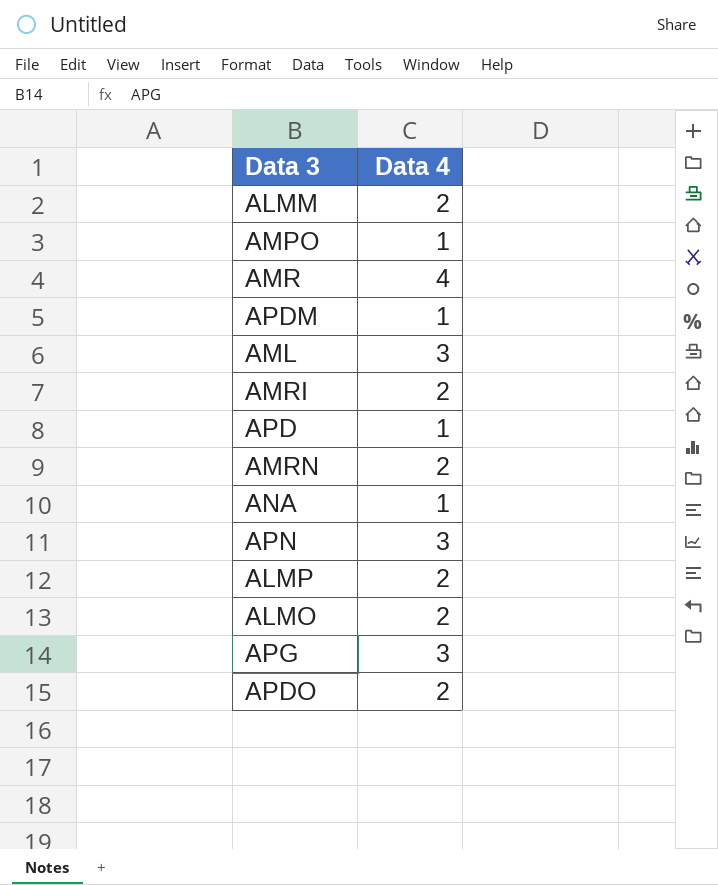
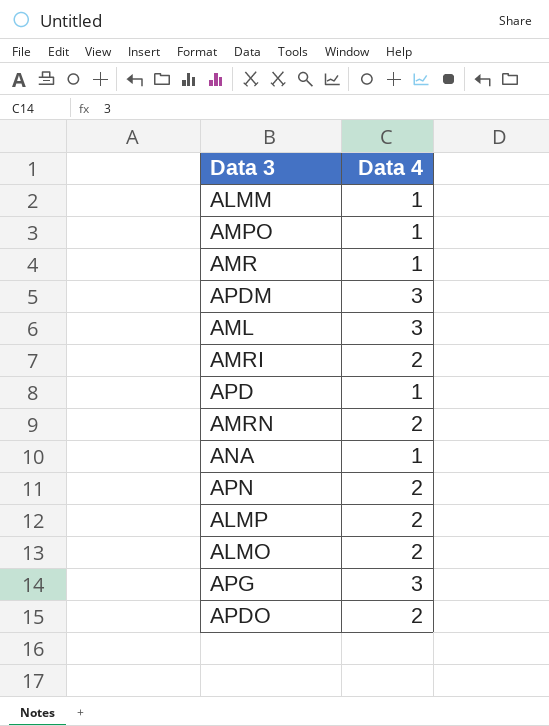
ALMM | Data 4: 2 -> 1
AMR | Data 4: 4 -> 1
APDM | Data 4: 1 -> 3
APN | Data 4: 3 -> 2

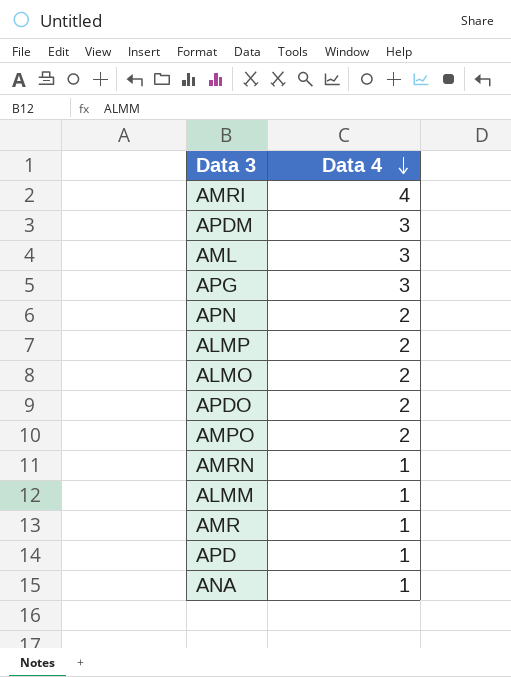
row order: none -> Data 4 descending
AMRI | Data 4: 2 -> 4
AMPO | Data 4: 1 -> 2
AMRN | Data 4: 2 -> 1

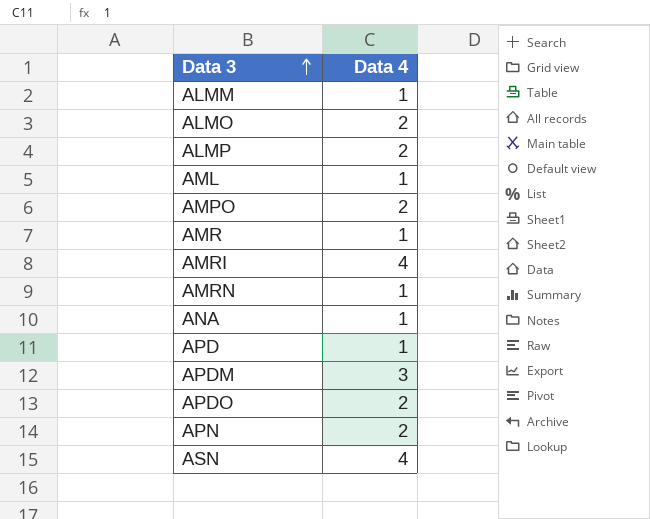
row order: Data 4 descending -> Data 3 ascending
row APG: 3 -> none
AML | Data 4: 3 -> 1
row ASN: none -> 4

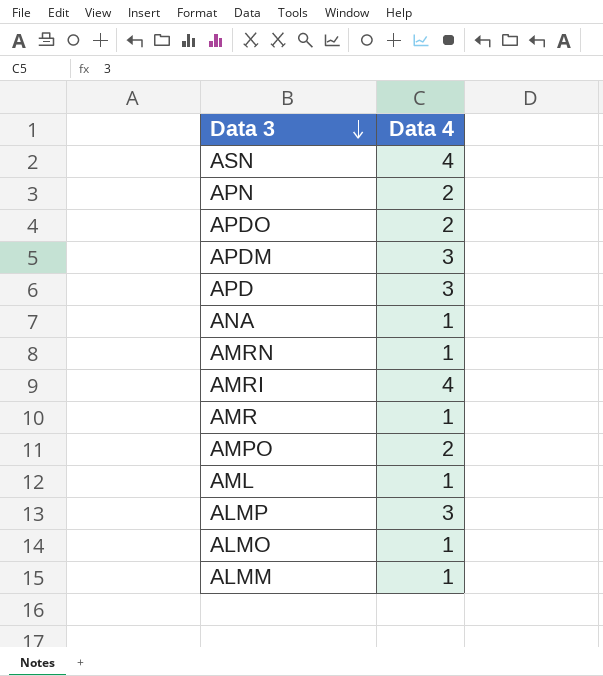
row order: Data 3 ascending -> Data 3 descending
APD | Data 4: 1 -> 3
ALMP | Data 4: 2 -> 3
ALMO | Data 4: 2 -> 1

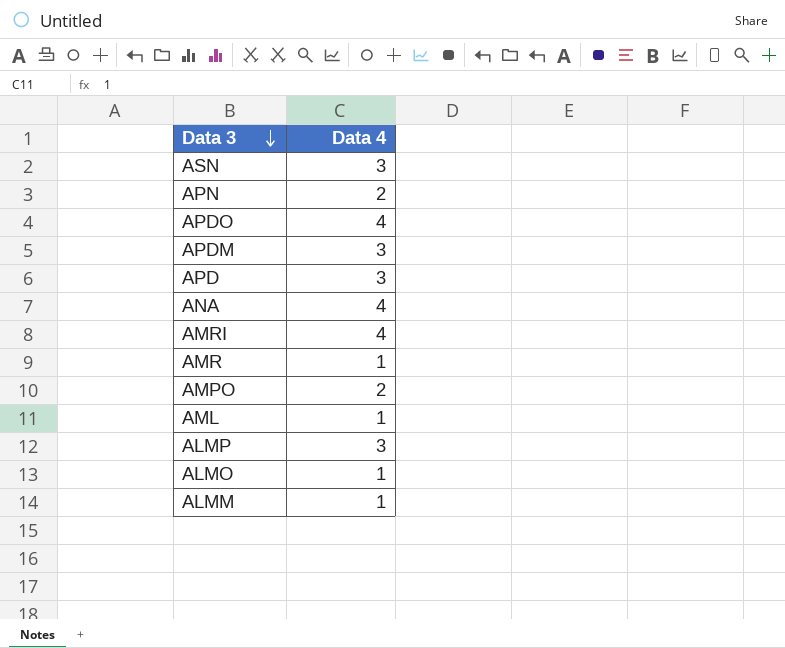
row AMRN: 1 -> none
ASN | Data 4: 4 -> 3
APDO | Data 4: 2 -> 4
ANA | Data 4: 1 -> 4

